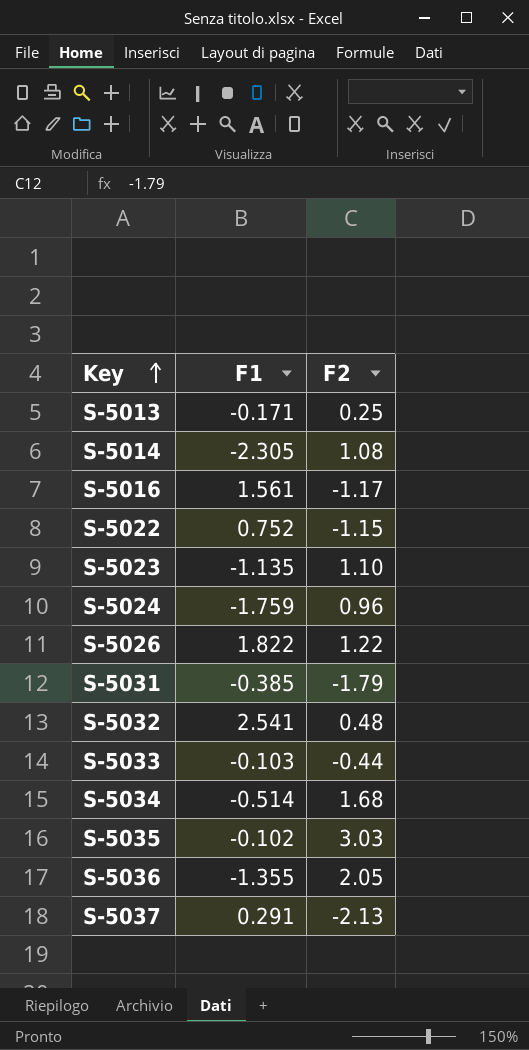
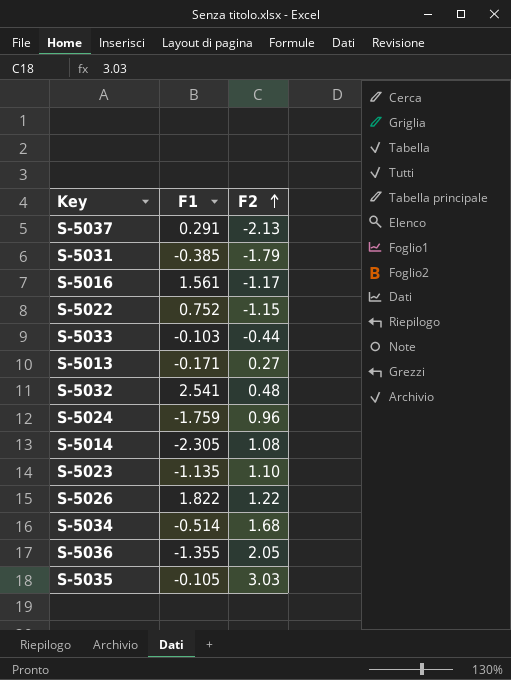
row order: Key ascending -> F2 ascending
S-5013 | F2: 0.25 -> 0.27
S-5035 | F1: -0.102 -> -0.105

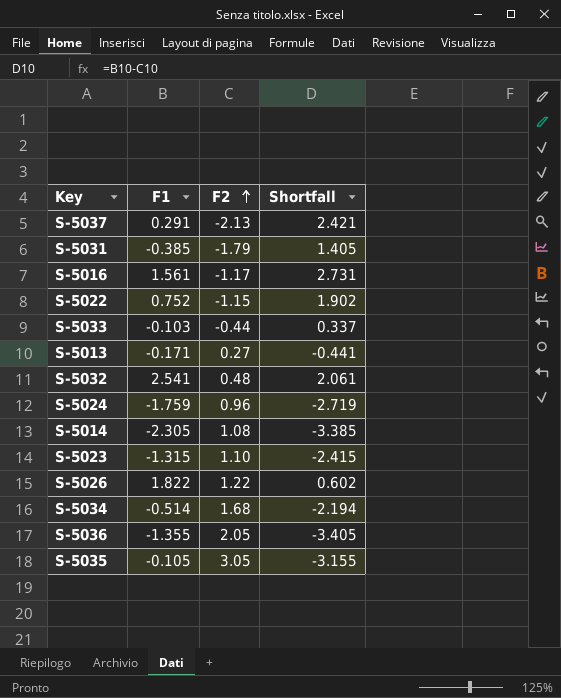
column Shortfall | formula: none -> [F1] - [F2]
S-5023 | F1: -1.135 -> -1.315
S-5035 | F2: 3.03 -> 3.05

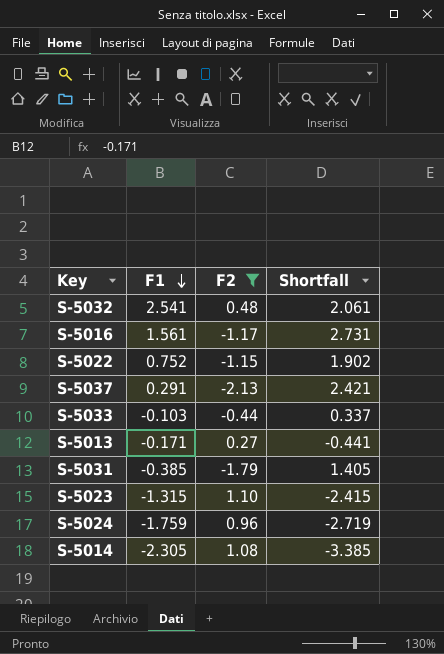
filter: none -> F2 <= 1.10
row order: F2 ascending -> F1 descending

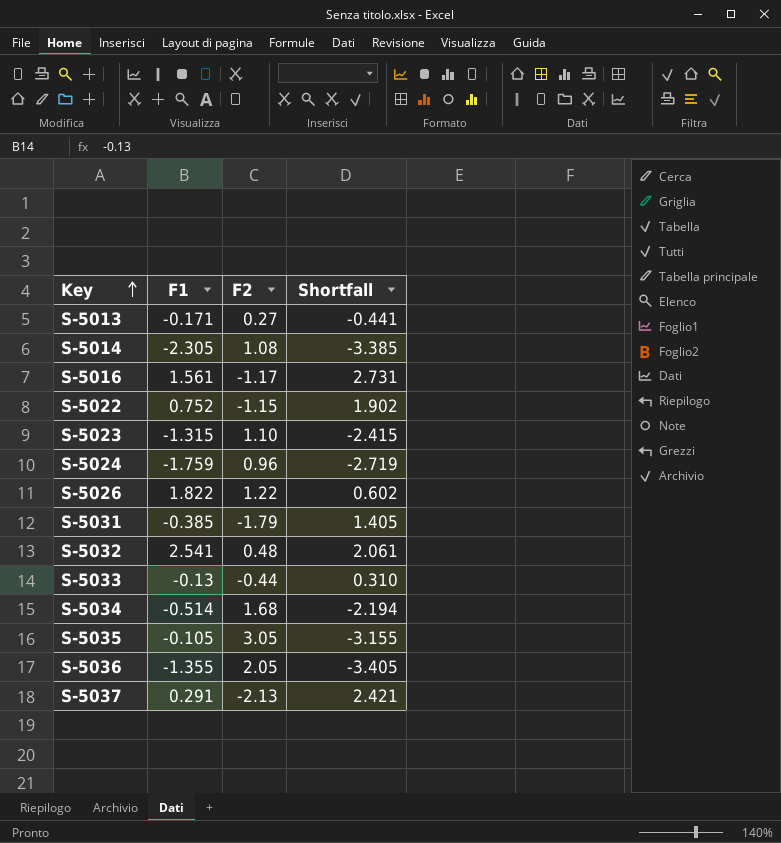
filter: F2 <= 1.10 -> none
row order: F1 descending -> Key ascending
S-5033 | F1: -0.103 -> -0.13
S-5033 | Shortfall: 0.337 -> 0.310

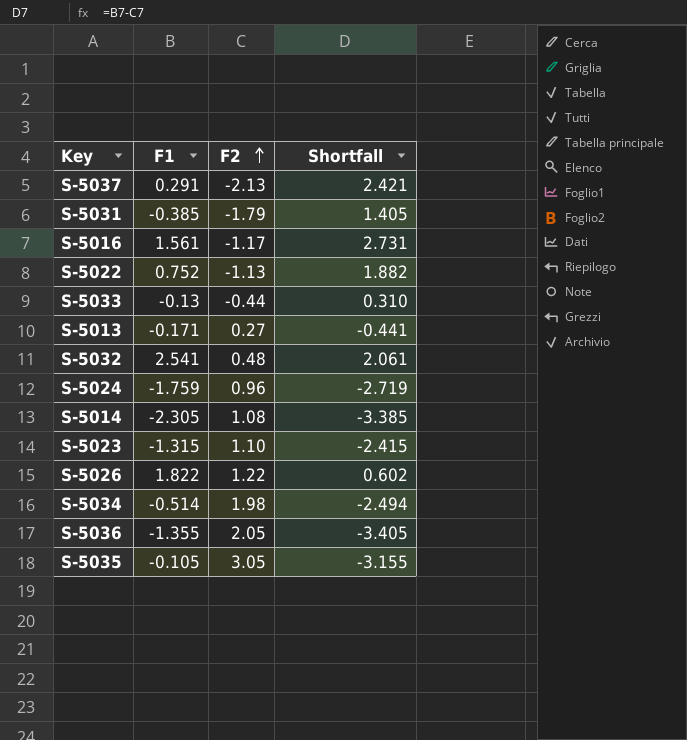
row order: Key ascending -> F2 ascending
S-5022 | F2: -1.15 -> -1.13
S-5022 | Shortfall: 1.902 -> 1.882
S-5034 | F2: 1.68 -> 1.98
S-5034 | Shortfall: -2.194 -> -2.494

